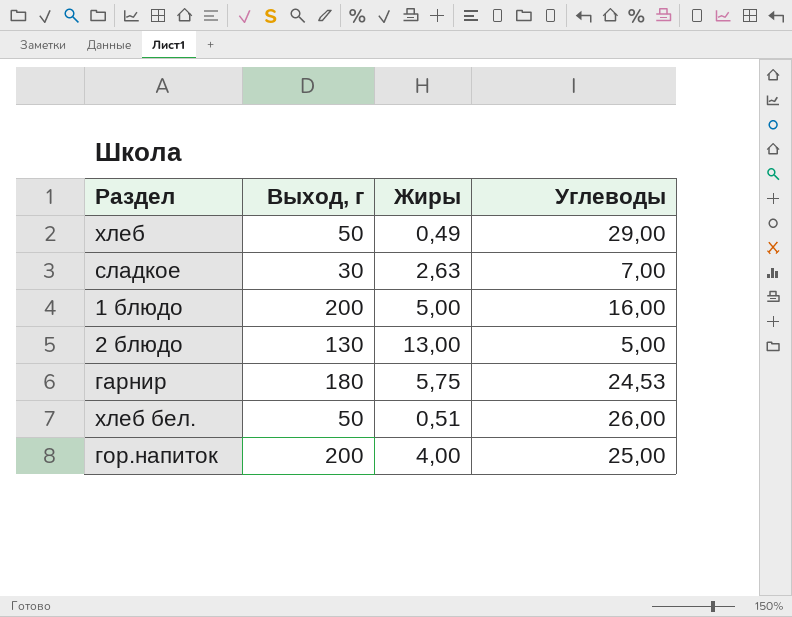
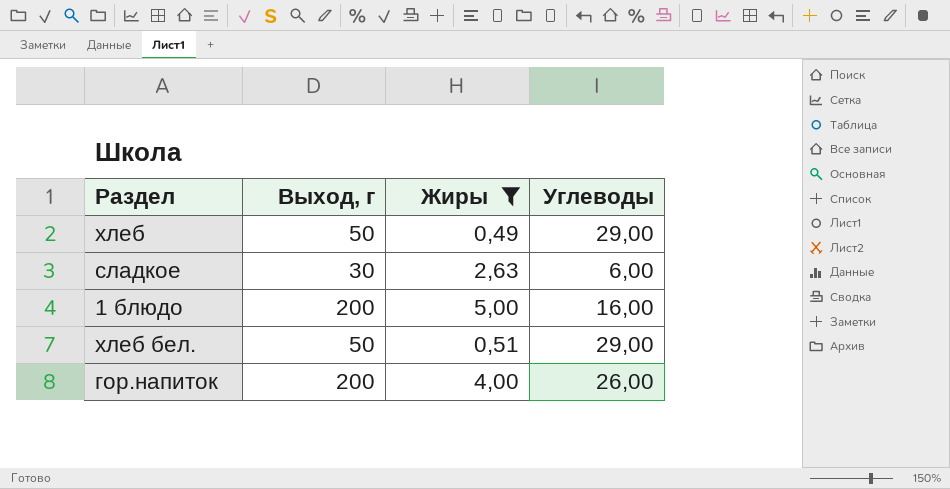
filter: none -> Жиры <= 5,00
сладкое | Углеводы: 7,00 -> 6,00
хлеб бел. | Углеводы: 26,00 -> 29,00
гор.напиток | Углеводы: 25,00 -> 26,00

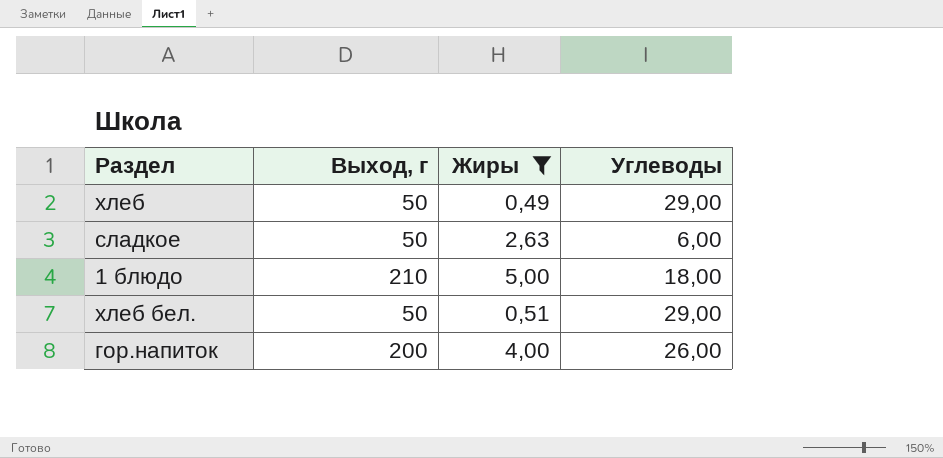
сладкое | Выход, г: 30 -> 50
1 блюдо | Выход, г: 200 -> 210
1 блюдо | Углеводы: 16,00 -> 18,00

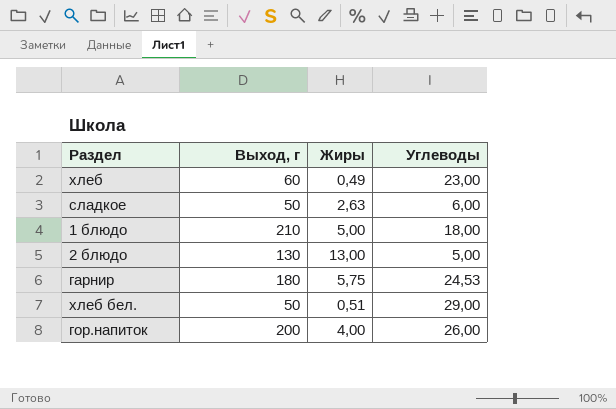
filter: Жиры <= 5,00 -> none
хлеб | Выход, г: 50 -> 60
хлеб | Углеводы: 29,00 -> 23,00

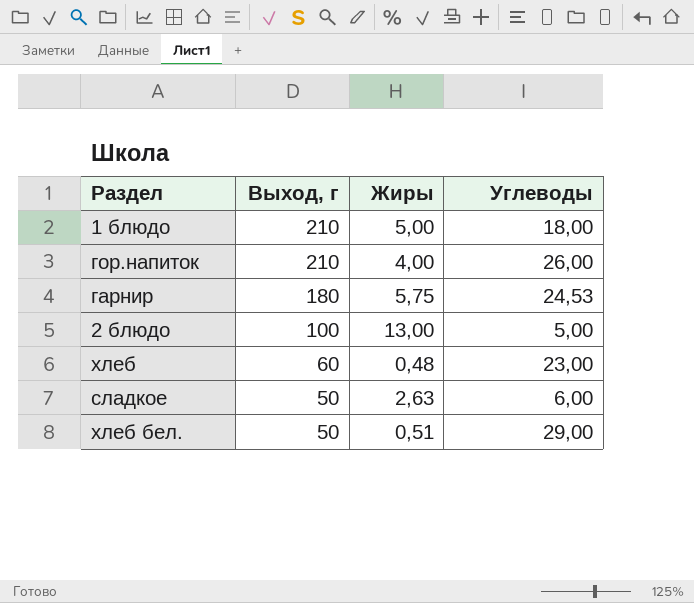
row order: none -> Выход, г descending
гор.напиток | Выход, г: 200 -> 210
2 блюдо | Выход, г: 130 -> 100
хлеб | Жиры: 0,49 -> 0,48

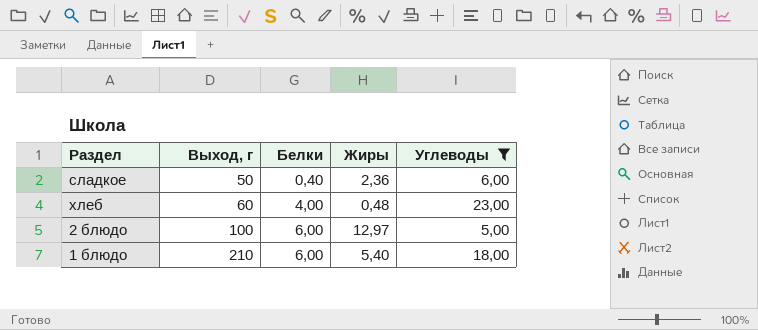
filter: none -> Углеводы <= 23,00
row order: Выход, г descending -> Выход, г ascending
column Белки | position: none -> 3
сладкое | Жиры: 2,63 -> 2,36
2 блюдо | Жиры: 13,00 -> 12,97
1 блюдо | Жиры: 5,00 -> 5,40

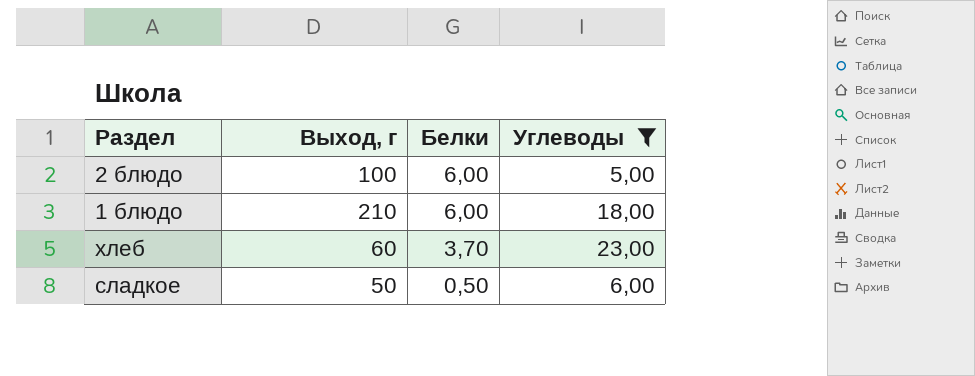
row order: Выход, г ascending -> Белки descending
column Жиры | position: 4 -> none
хлеб | Белки: 4,00 -> 3,70
сладкое | Белки: 0,40 -> 0,50

